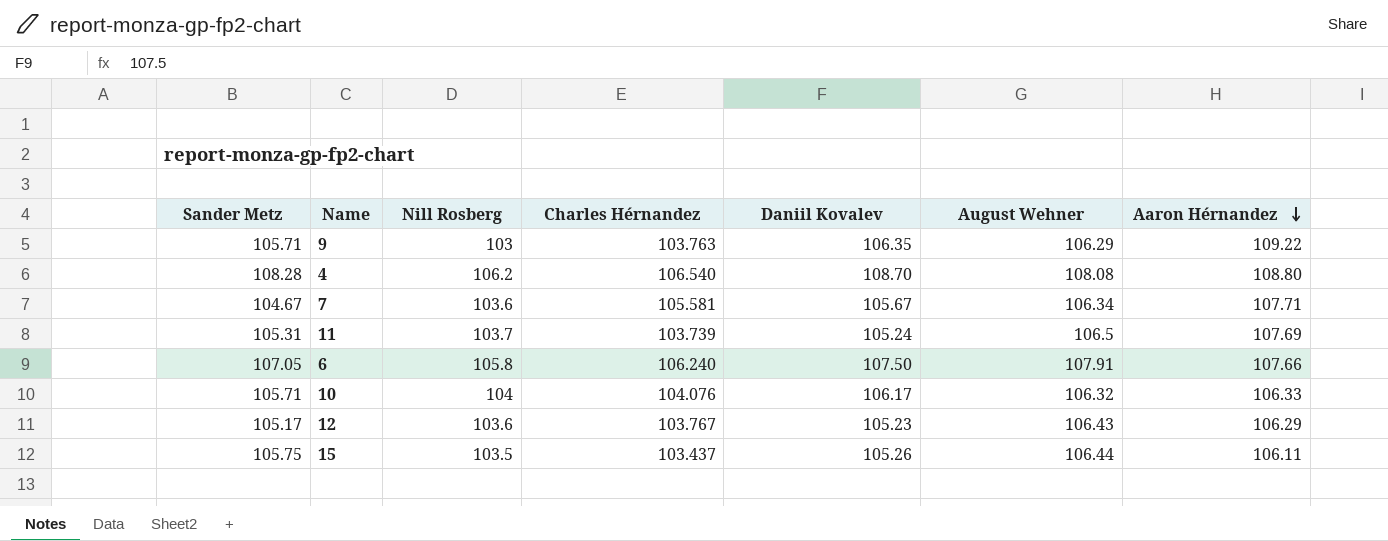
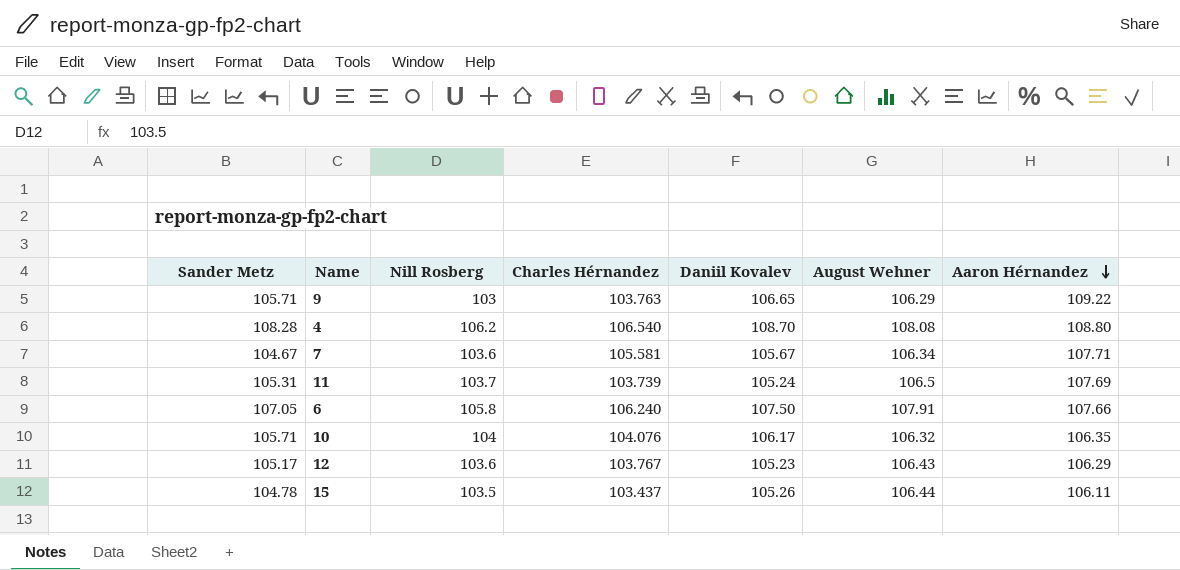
9 | Daniil Kovalev: 106.35 -> 106.65
10 | Aaron Hérnandez: 106.33 -> 106.35
15 | Sander Metz: 105.75 -> 104.78

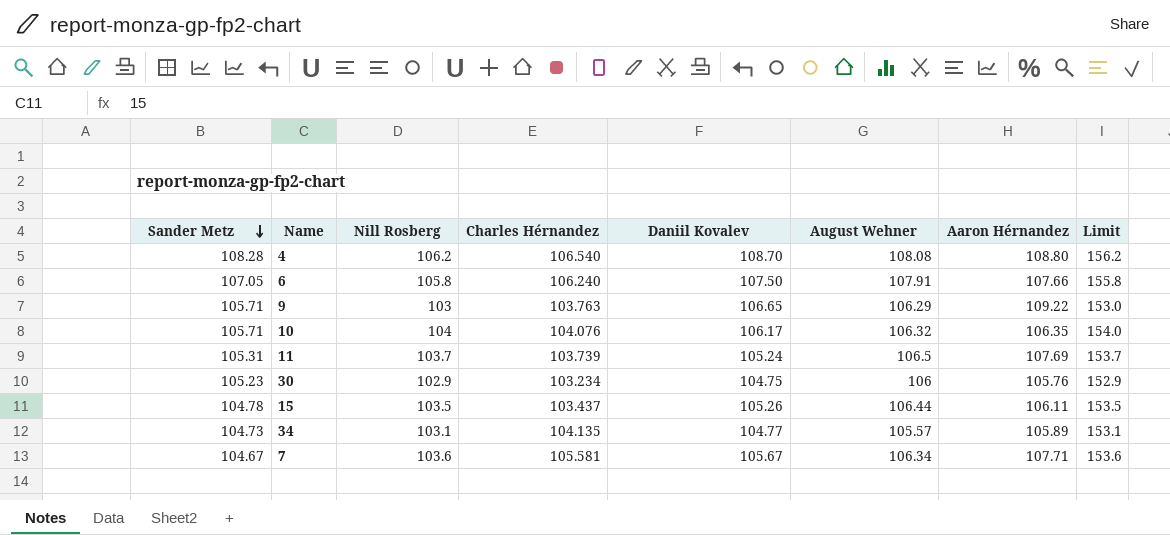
row order: Aaron Hérnandez descending -> Sander Metz descending
column Limit | formula: none -> [Nill Rosberg] + 50
row 12: 105.17 | 103.6 | 103.767 | 105.23 | 106.43 | 106.29 -> none
row 30: none -> 105.23 | 102.9 | 103.234 | 104.75 | 106 | 105.76 | 152.9
row 34: none -> 104.73 | 103.1 | 104.135 | 104.77 | 105.57 | 105.89 | 153.1

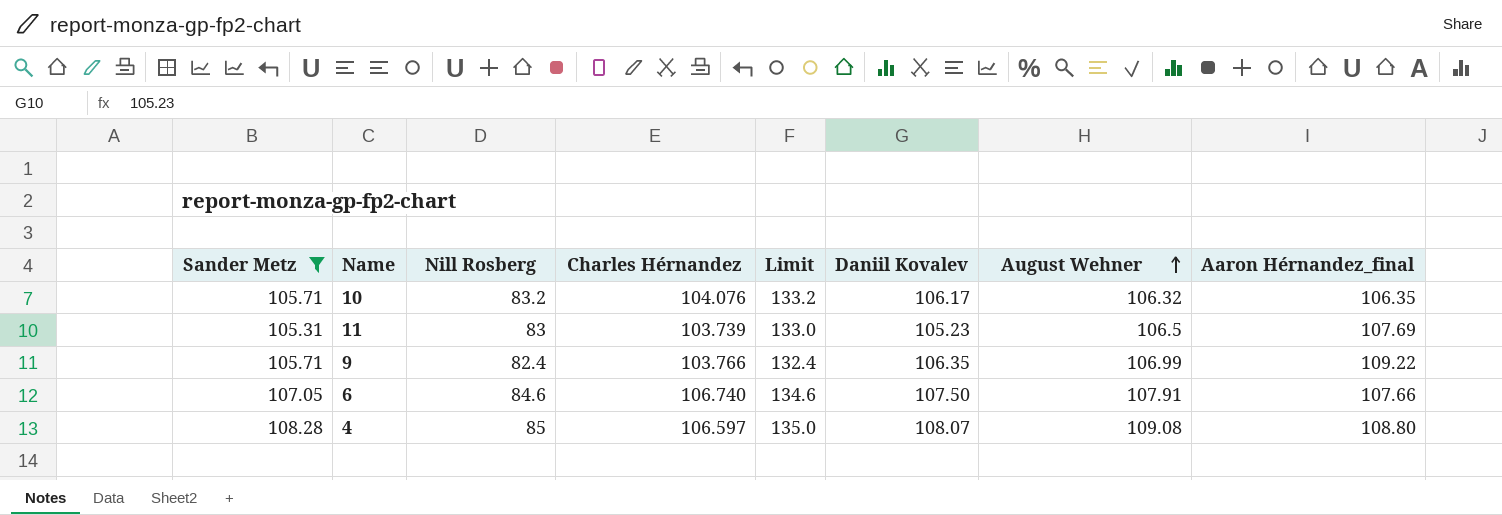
filter: none -> Sander Metz >= 105.31
row order: Sander Metz descending -> August Wehner ascending
column Limit | position: 8 -> 5
column name: Aaron Hérnandez -> Aaron Hérnandez_final
10 | Nill Rosberg: 104 -> 83.2
10 | Limit: 154.0 -> 133.2
11 | Nill Rosberg: 103.7 -> 83
11 | Limit: 153.7 -> 133.0
11 | Daniil Kovalev: 105.24 -> 105.23
9 | Nill Rosberg: 103 -> 82.4
9 | Charles Hérnandez: 103.763 -> 103.766
9 | Limit: 153.0 -> 132.4
9 | Daniil Kovalev: 106.65 -> 106.35
9 | August Wehner: 106.29 -> 106.99
6 | Nill Rosberg: 105.8 -> 84.6
6 | Charles Hérnandez: 106.240 -> 106.740
6 | Limit: 155.8 -> 134.6
4 | Nill Rosberg: 106.2 -> 85
4 | Charles Hérnandez: 106.540 -> 106.597
4 | Limit: 156.2 -> 135.0
4 | Daniil Kovalev: 108.70 -> 108.07
4 | August Wehner: 108.08 -> 109.08

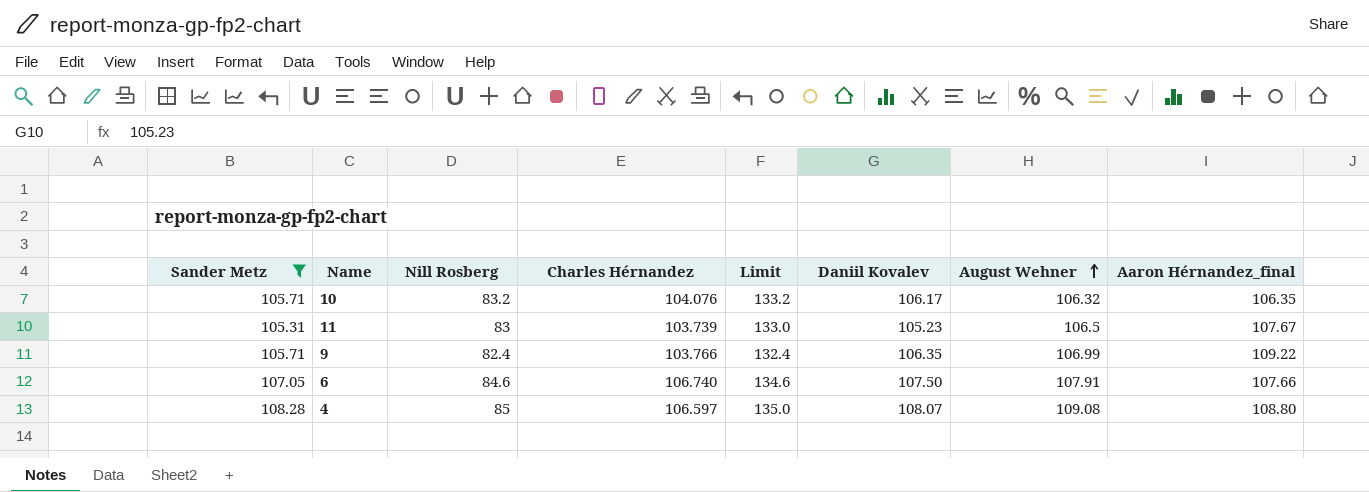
11 | Aaron Hérnandez_final: 107.69 -> 107.67

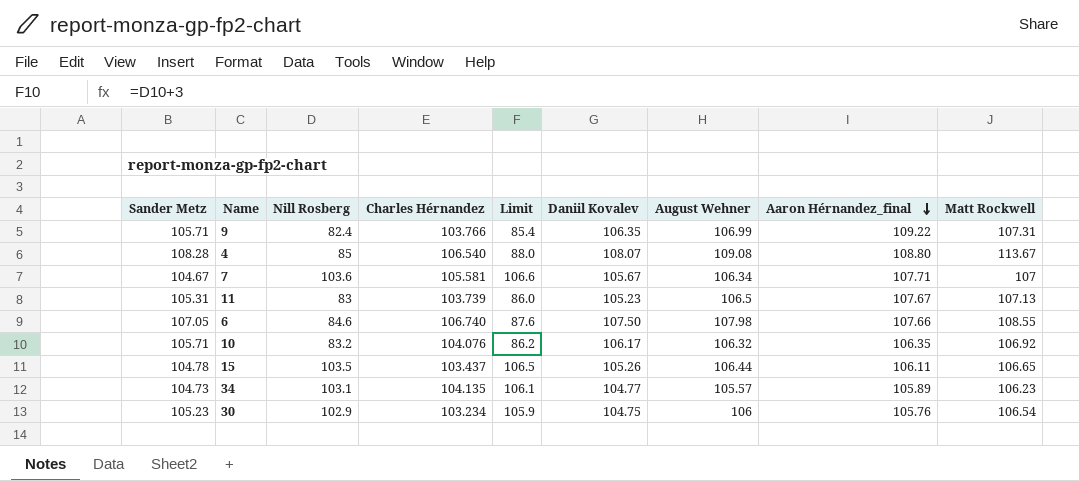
filter: Sander Metz >= 105.31 -> none
row order: August Wehner ascending -> Aaron Hérnandez_final descending
column Limit | formula: [Nill Rosberg] + 50 -> [Nill Rosberg] + 3
column Matt Rockwell | position: none -> 9
4 | Charles Hérnandez: 106.597 -> 106.540
6 | August Wehner: 107.91 -> 107.98

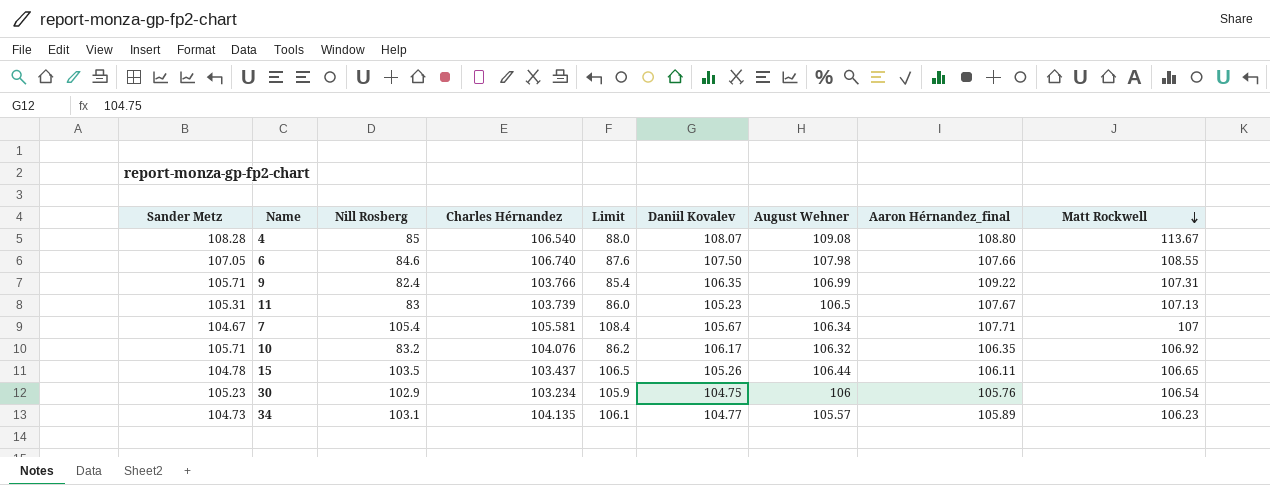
row order: Aaron Hérnandez_final descending -> Matt Rockwell descending
7 | Nill Rosberg: 103.6 -> 105.4
7 | Limit: 106.6 -> 108.4

